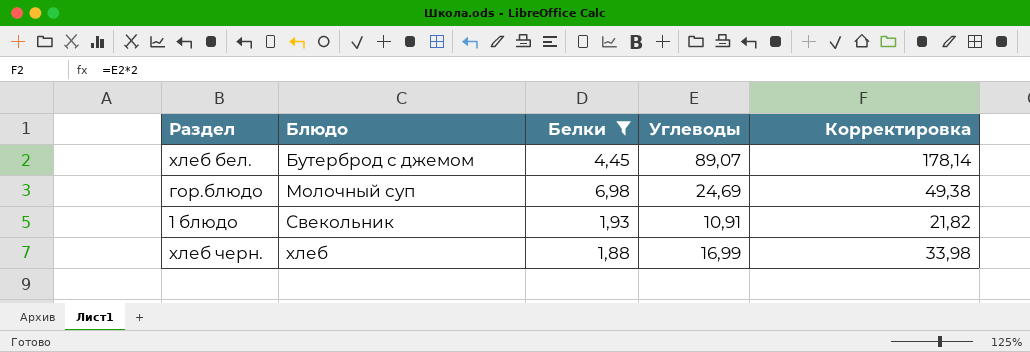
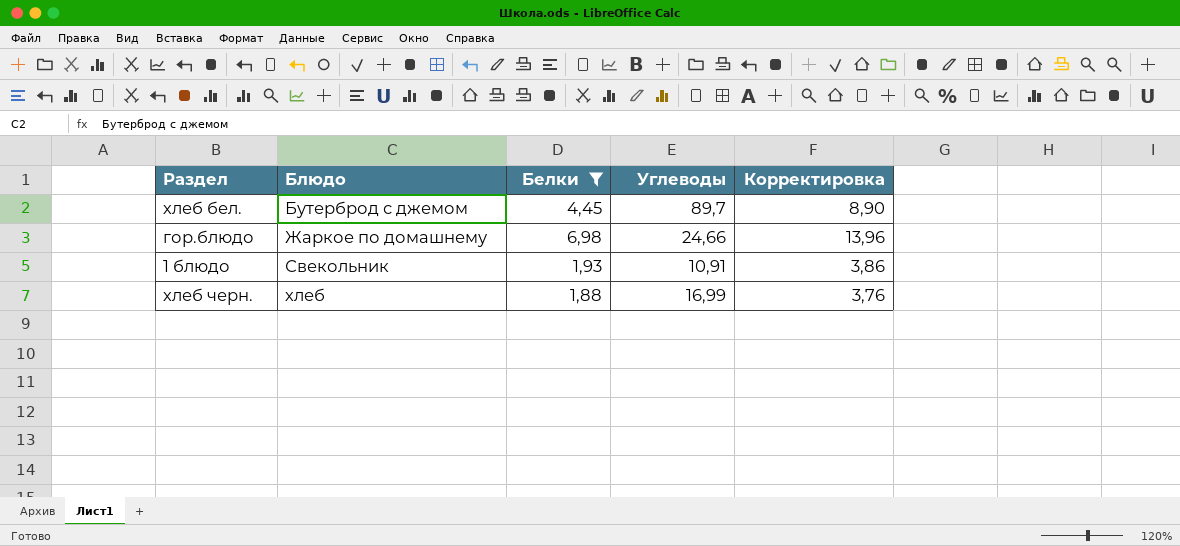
column Корректировка | formula: [Углеводы] * 2 -> [Белки] * 2
хлеб бел. | Углеводы: 89,07 -> 89,7
гор.блюдо | Блюдо: Молочный суп -> Жаркое по домашнему
гор.блюдо | Углеводы: 24,69 -> 24,66

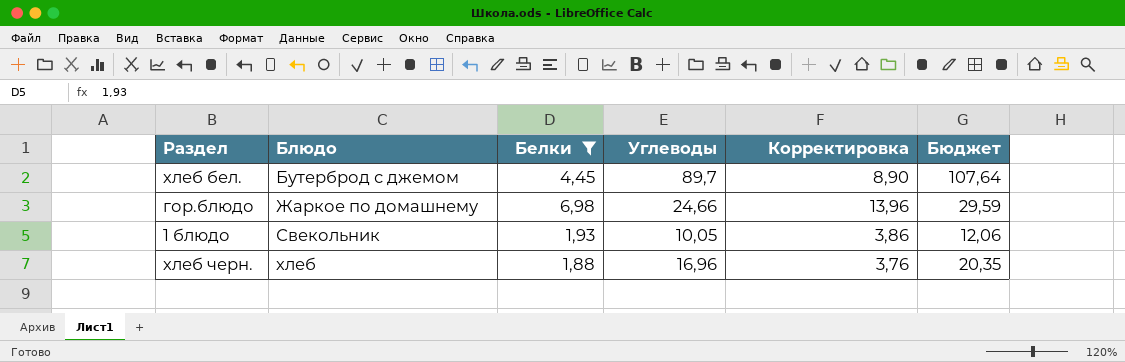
column Бюджет | formula: none -> [Углеводы] * 1,2
1 блюдо | Углеводы: 10,91 -> 10,05
хлеб черн. | Углеводы: 16,99 -> 16,96

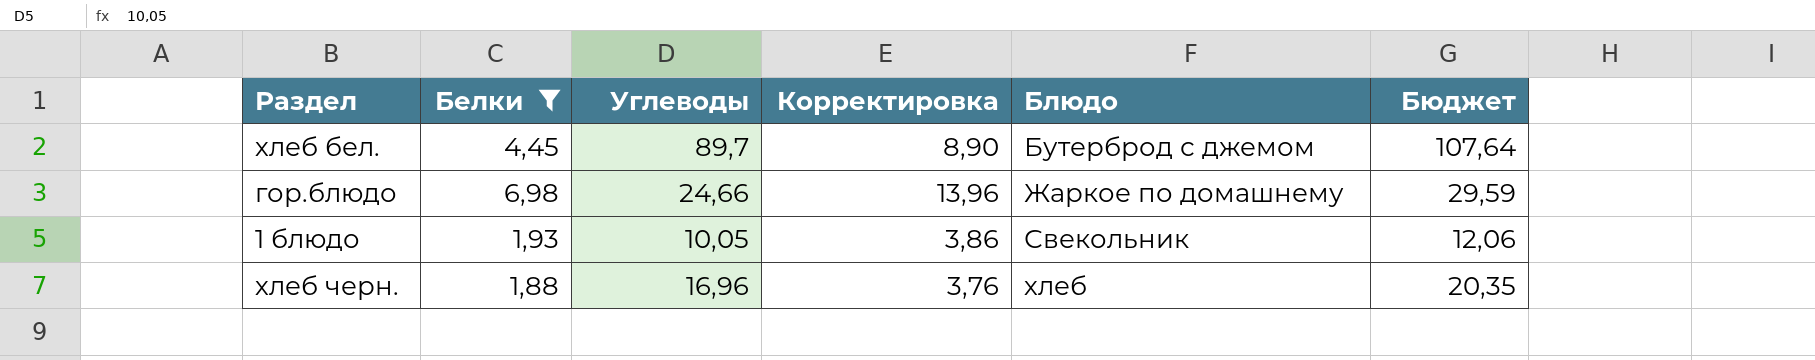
column Блюдо | position: 2 -> 5

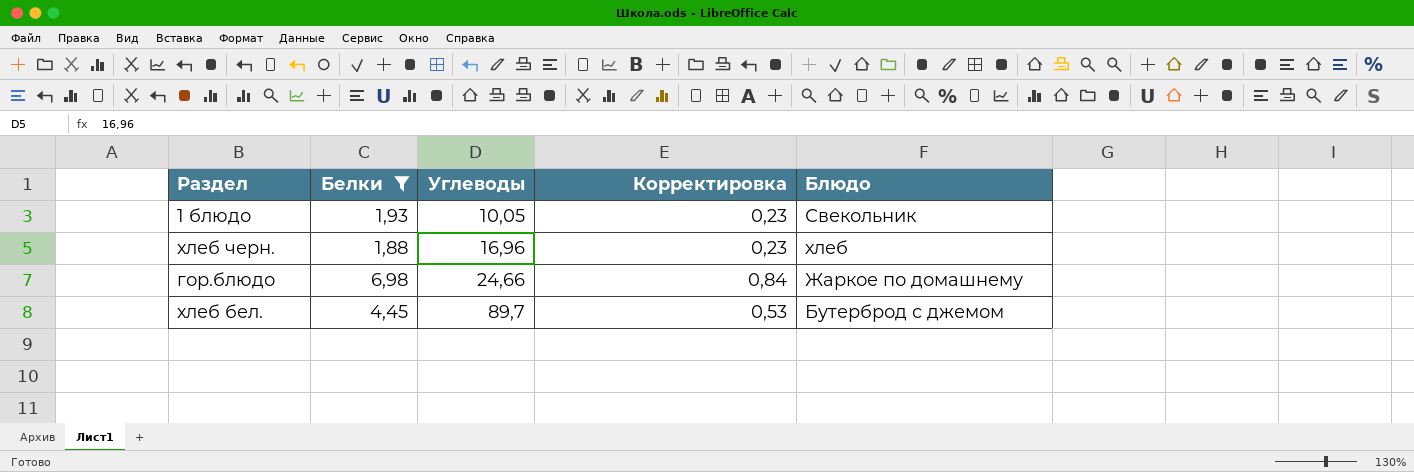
row order: Блюдо ascending -> Углеводы ascending
column Бюджет | formula: [Углеводы] * 1,2 -> none
column Корректировка | formula: [Белки] * 2 -> [Белки] * 0,12

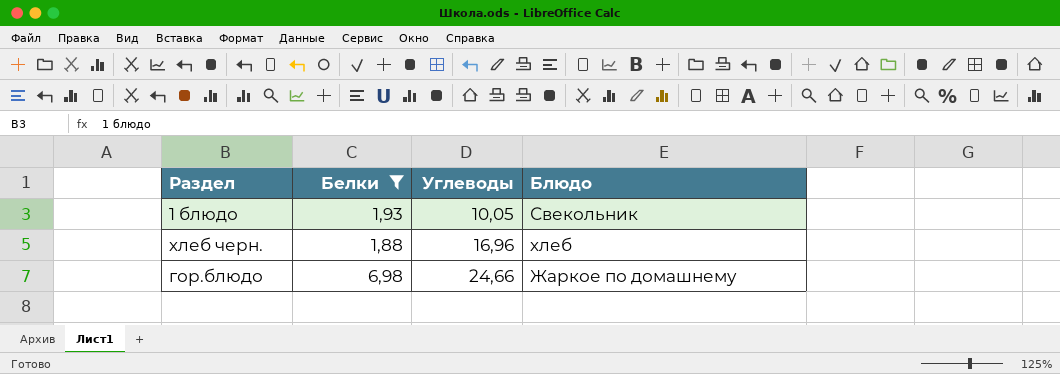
column Корректировка | formula: [Белки] * 0,12 -> none
row хлеб бел.: 4,45 | 89,7 | 0,53 | Бутерброд с джемом -> none

